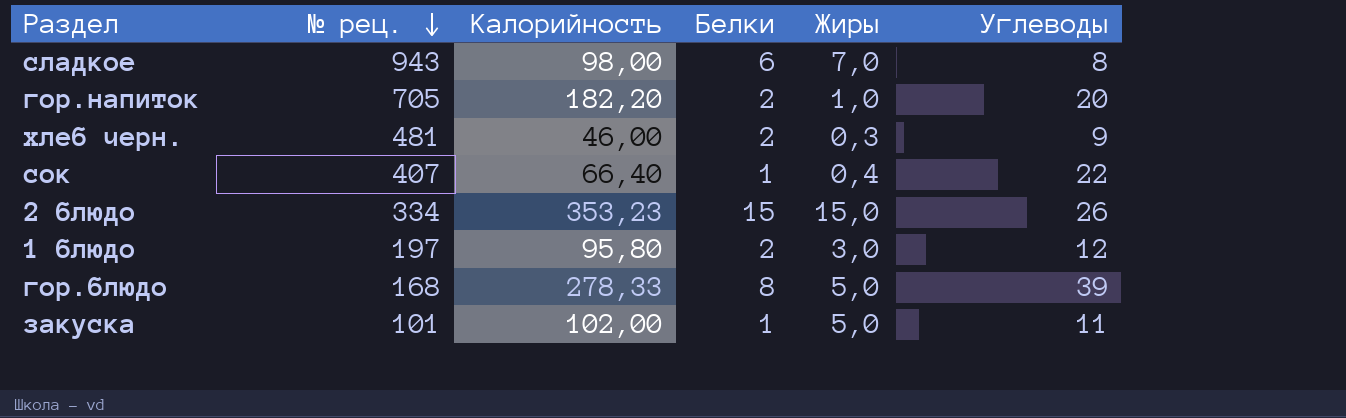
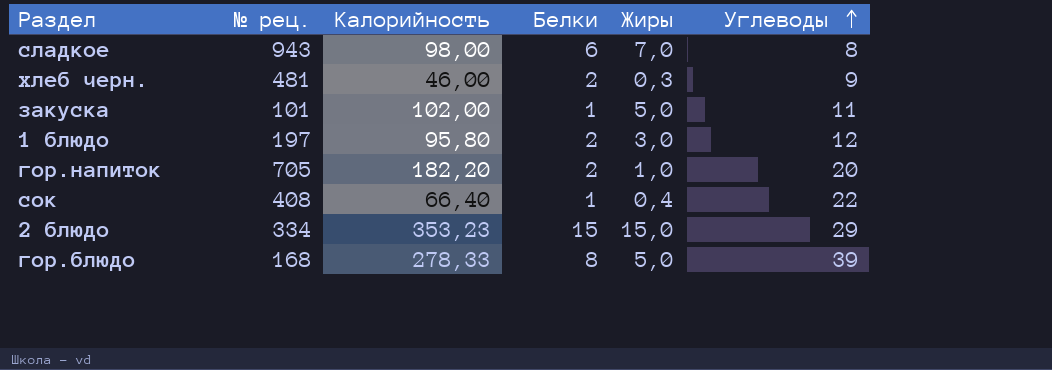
row order: № рец. descending -> Углеводы ascending
сок | № рец.: 407 -> 408
2 блюдо | Углеводы: 26 -> 29

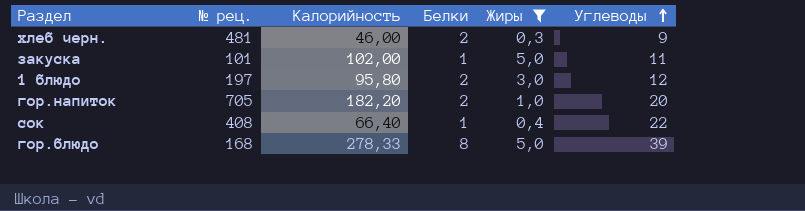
filter: none -> Жиры <= 5,0

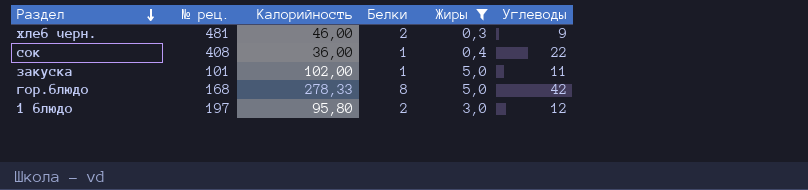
row order: Углеводы ascending -> Раздел descending
row гор.напиток: 705 | 182,20 | 2 | 1,0 | 20 -> none
сок | Калорийность: 66,40 -> 36,00
гор.блюдо | Углеводы: 39 -> 42

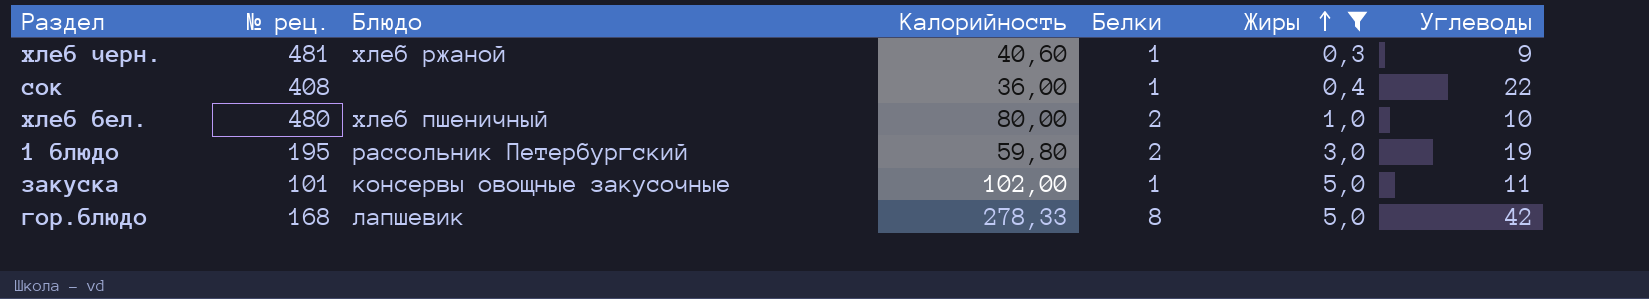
row order: Раздел descending -> Жиры ascending
column Блюдо | position: none -> 3
хлеб черн. | Калорийность: 46,00 -> 40,60
хлеб черн. | Белки: 2 -> 1
row хлеб бел.: none -> 480 | хлеб пшеничный | 80,00 | 2 | 1,0 | 10
1 блюдо | № рец.: 197 -> 195
1 блюдо | Калорийность: 95,80 -> 59,80
1 блюдо | Углеводы: 12 -> 19

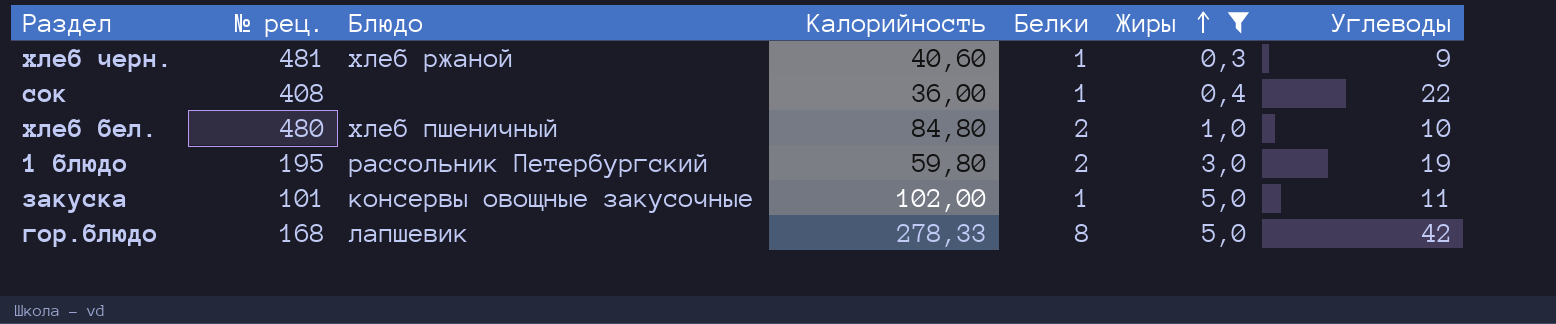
хлеб бел. | Калорийность: 80,00 -> 84,80

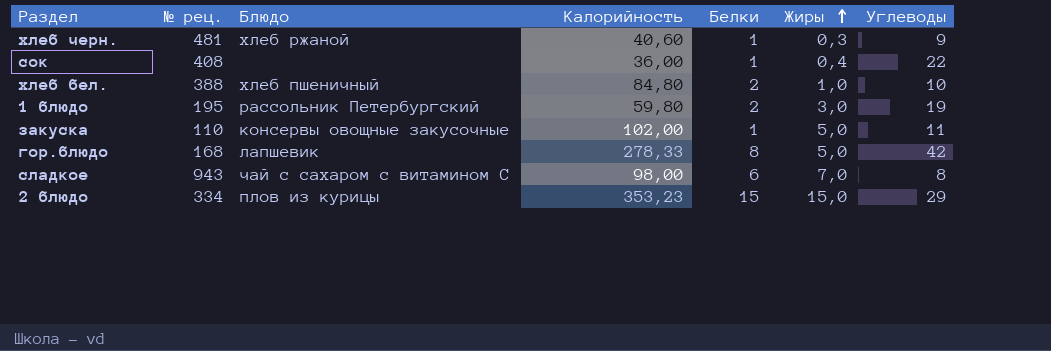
filter: Жиры <= 5,0 -> none
хлеб бел. | № рец.: 480 -> 388
закуска | № рец.: 101 -> 110

